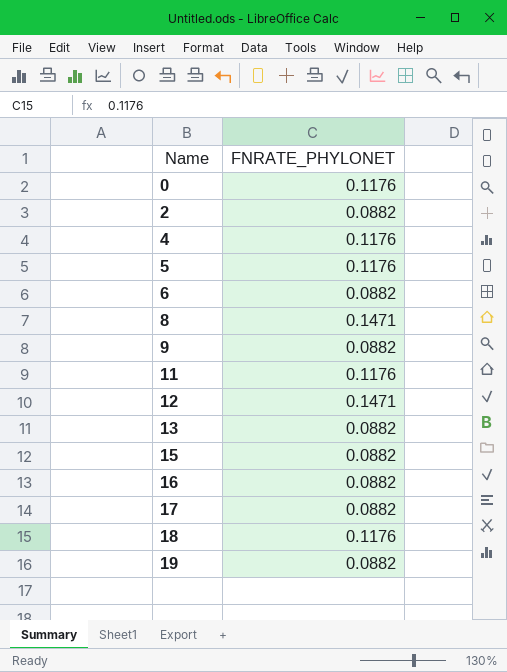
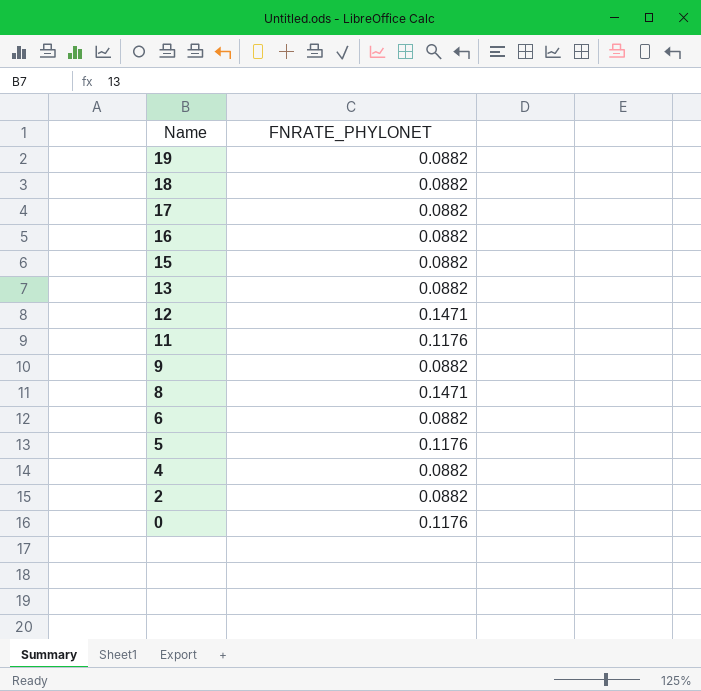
row order: Name ascending -> Name descending
18 | FNRATE_PHYLONET: 0.1176 -> 0.0882
4 | FNRATE_PHYLONET: 0.1176 -> 0.0882

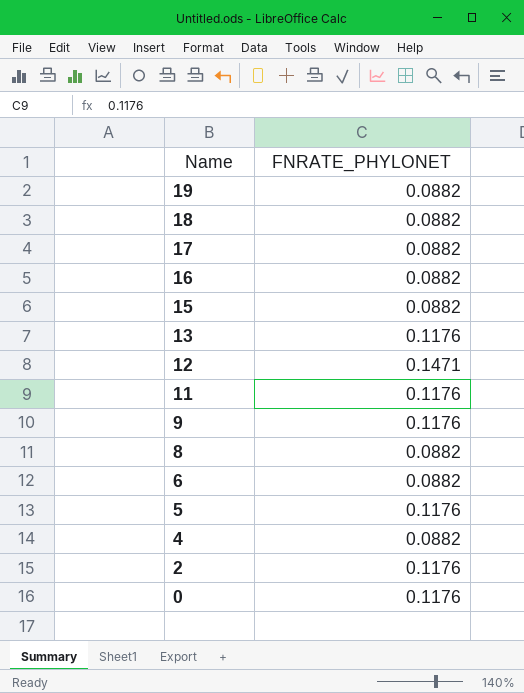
13 | FNRATE_PHYLONET: 0.0882 -> 0.1176
9 | FNRATE_PHYLONET: 0.0882 -> 0.1176
8 | FNRATE_PHYLONET: 0.1471 -> 0.0882
2 | FNRATE_PHYLONET: 0.0882 -> 0.1176

